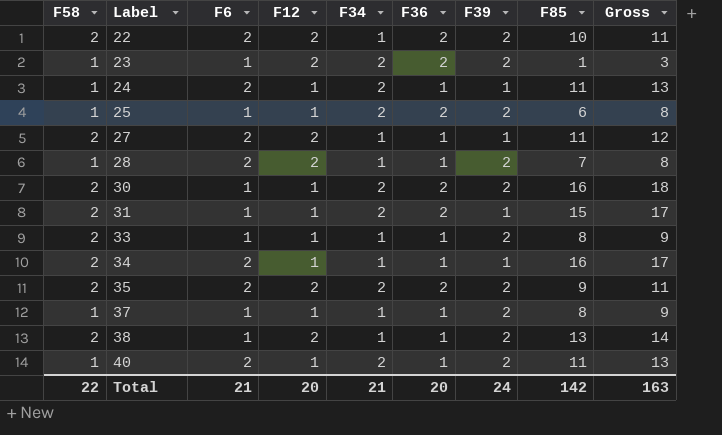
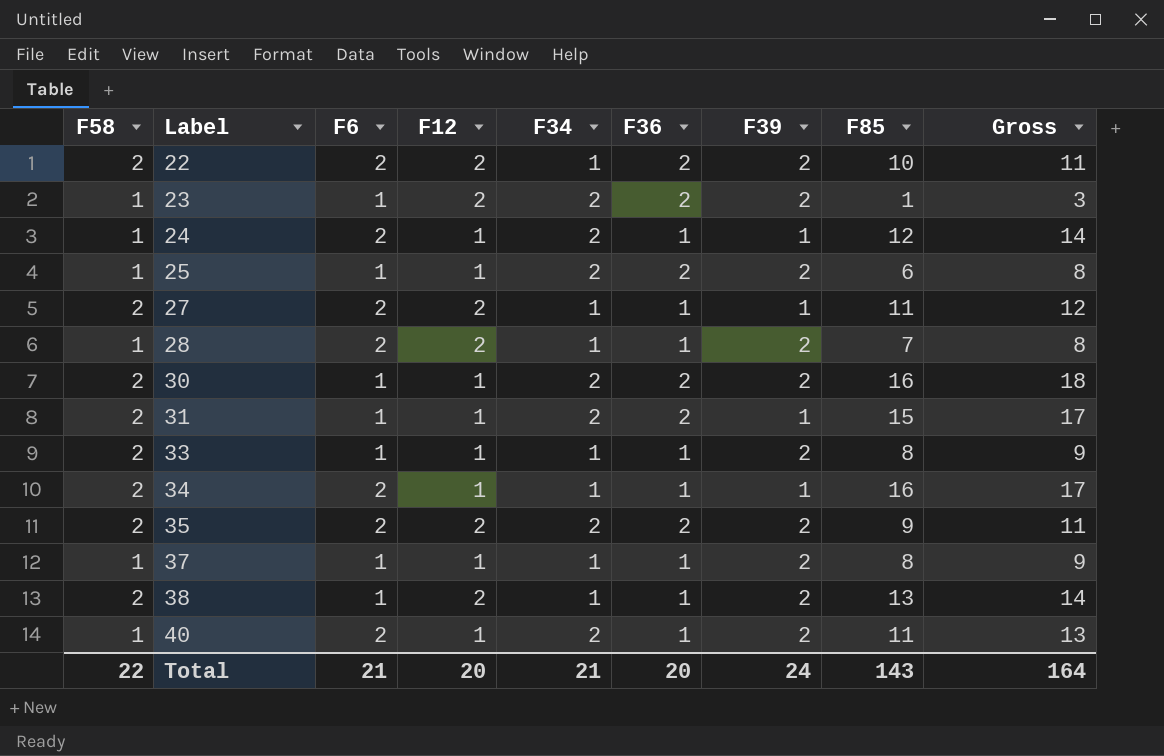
24 | F85: 11 -> 12
24 | Gross: 13 -> 14
Total | F85: 142 -> 143
Total | Gross: 163 -> 164

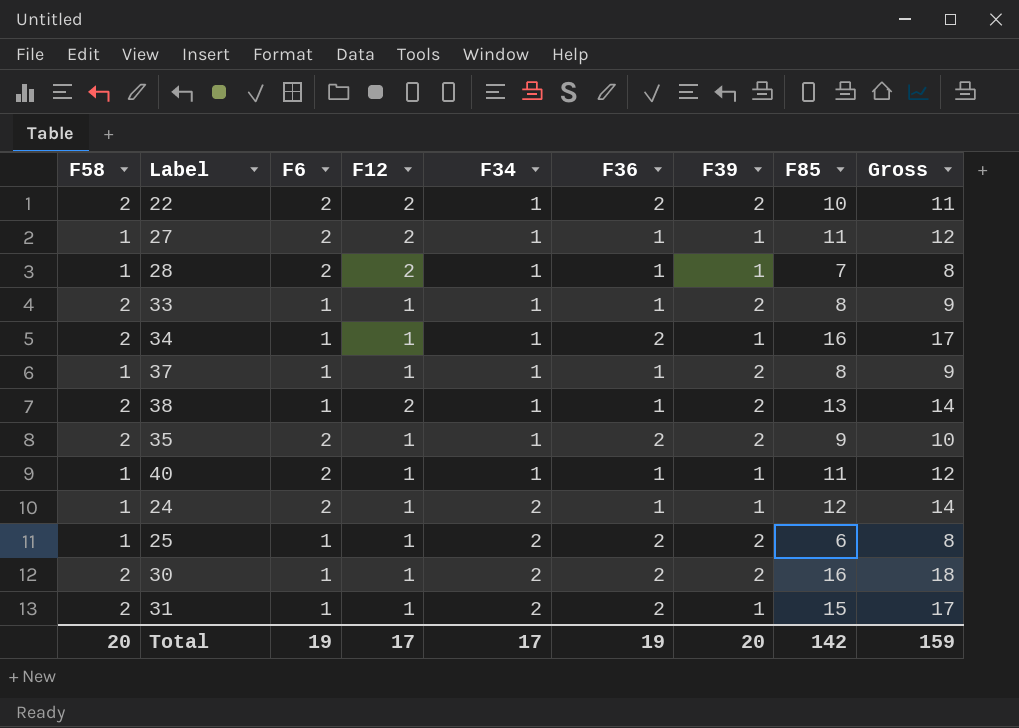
row order: Label ascending -> F34 ascending
row 23: 1 | 1 | 2 | 2 | 2 | 2 | 1 | 3 -> none
27 | F58: 2 -> 1
28 | F39: 2 -> 1
34 | F6: 2 -> 1
34 | F36: 1 -> 2
35 | F12: 2 -> 1
35 | F34: 2 -> 1
35 | Gross: 11 -> 10
40 | F34: 2 -> 1
40 | F39: 2 -> 1
40 | Gross: 13 -> 12
Total | F58: 22 -> 20
Total | F6: 21 -> 19
Total | F12: 20 -> 17
Total | F34: 21 -> 17
Total | F36: 20 -> 19
Total | F39: 24 -> 20
Total | F85: 143 -> 142
Total | Gross: 164 -> 159

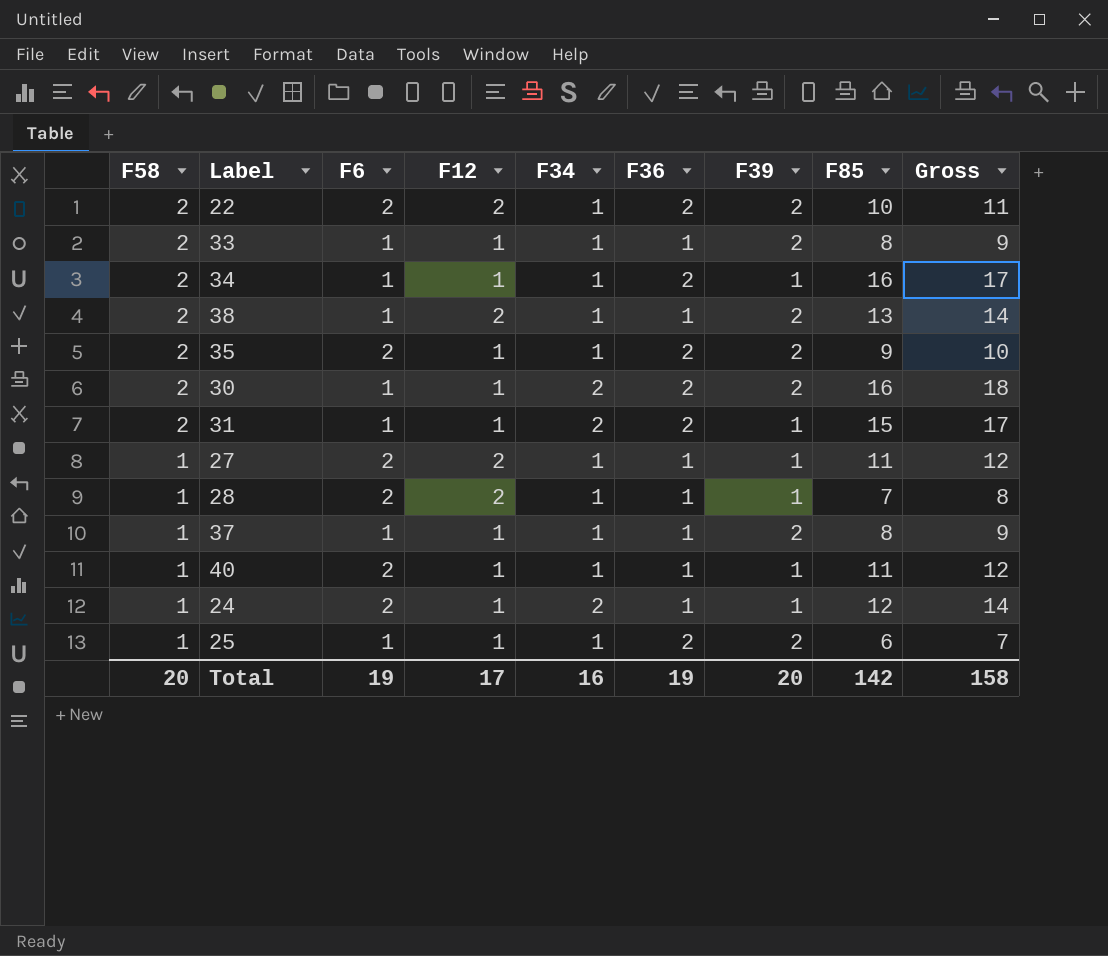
row order: F34 ascending -> F58 descending
25 | F34: 2 -> 1
25 | Gross: 8 -> 7
Total | F34: 17 -> 16
Total | Gross: 159 -> 158

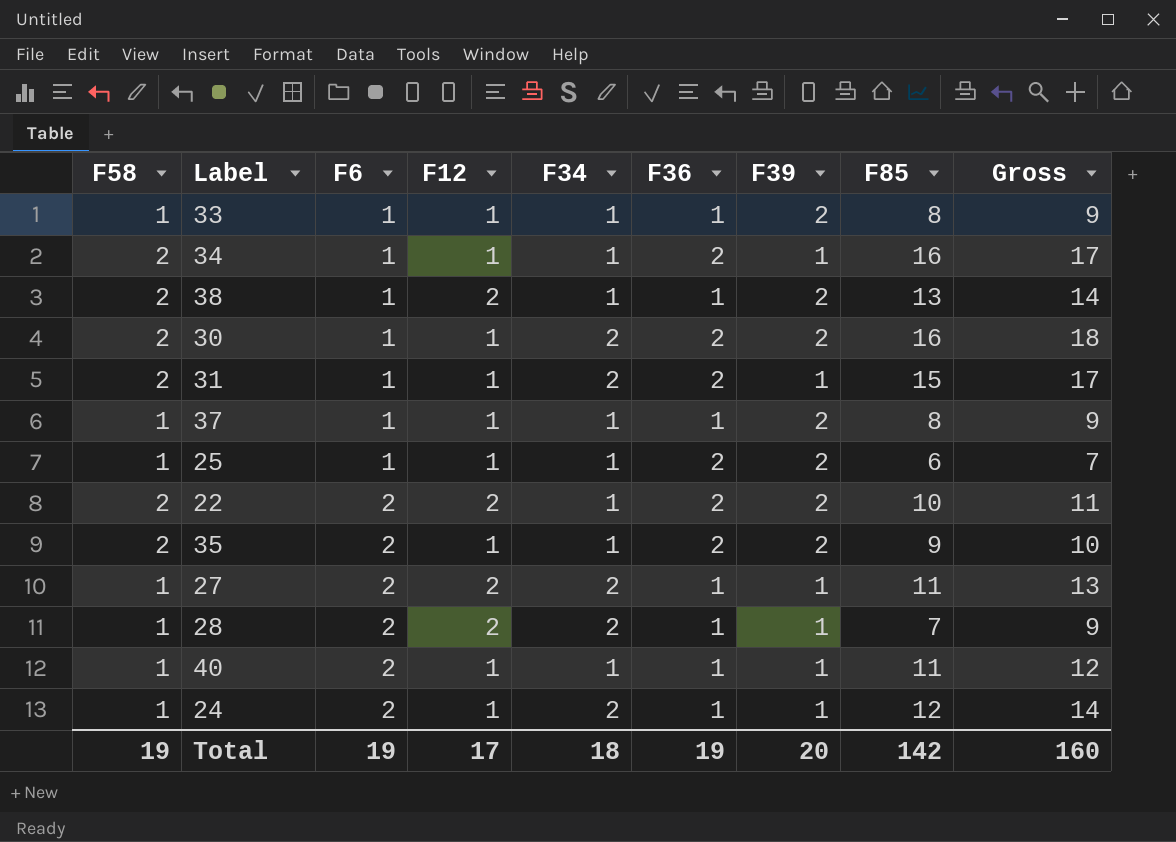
row order: F58 descending -> F6 ascending
33 | F58: 2 -> 1
27 | F34: 1 -> 2
27 | Gross: 12 -> 13
28 | F34: 1 -> 2
28 | Gross: 8 -> 9
Total | F58: 20 -> 19
Total | F34: 16 -> 18
Total | Gross: 158 -> 160

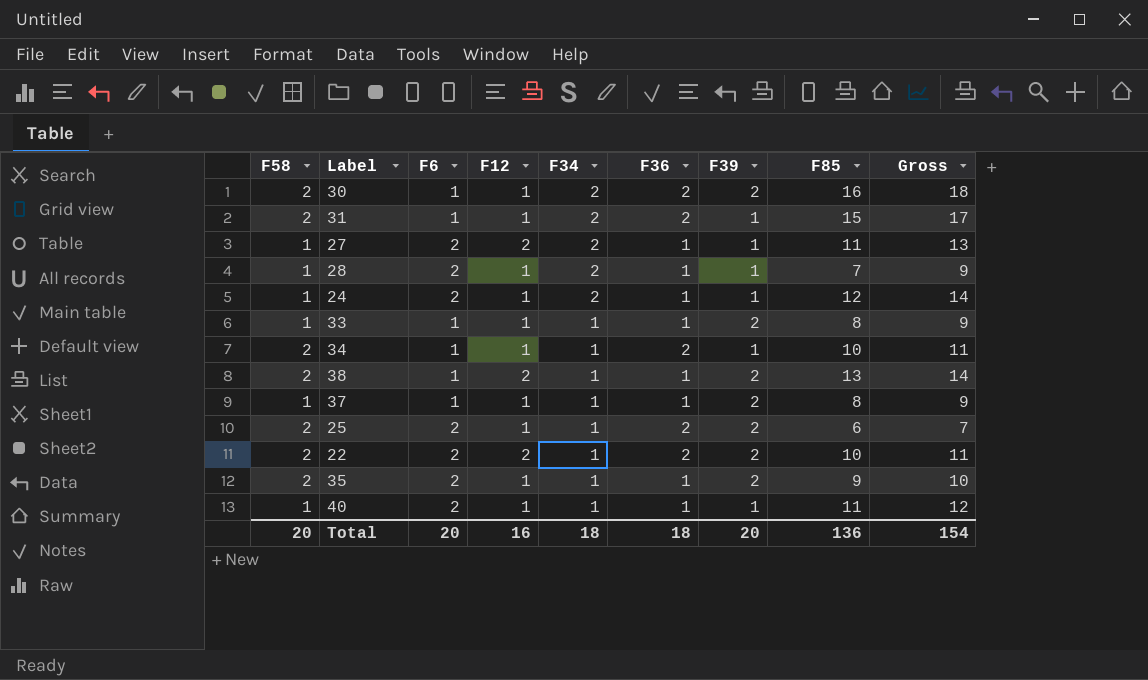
row order: F6 ascending -> F34 descending
28 | F12: 2 -> 1
34 | F85: 16 -> 10
34 | Gross: 17 -> 11
25 | F58: 1 -> 2
25 | F6: 1 -> 2
35 | F36: 2 -> 1
Total | F58: 19 -> 20
Total | F6: 19 -> 20
Total | F12: 17 -> 16
Total | F36: 19 -> 18
Total | F85: 142 -> 136
Total | Gross: 160 -> 154

